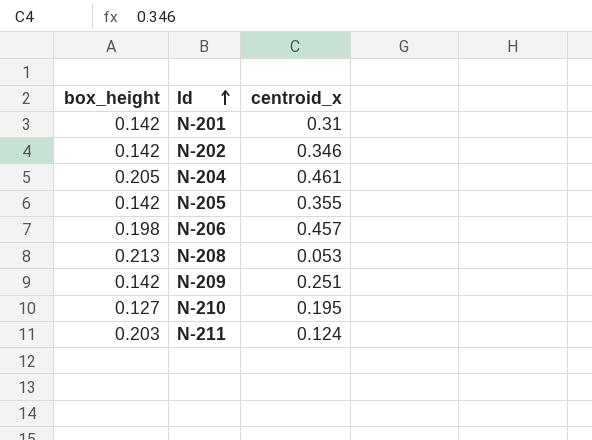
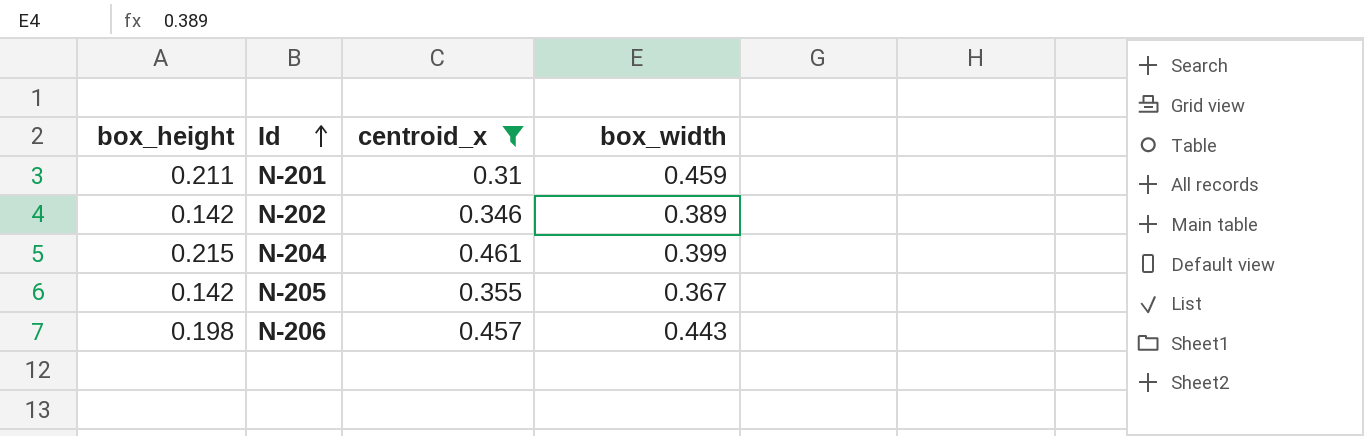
filter: none -> centroid_x >= 0.31
column box_width | position: none -> 4
N-201 | box_height: 0.142 -> 0.211
N-204 | box_height: 0.205 -> 0.215

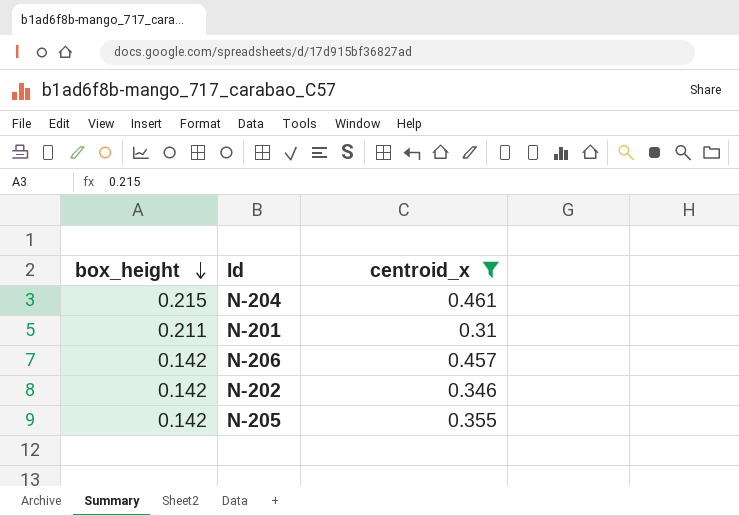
row order: Id ascending -> box_height descending
column box_width | position: 4 -> none
N-206 | box_height: 0.198 -> 0.142

